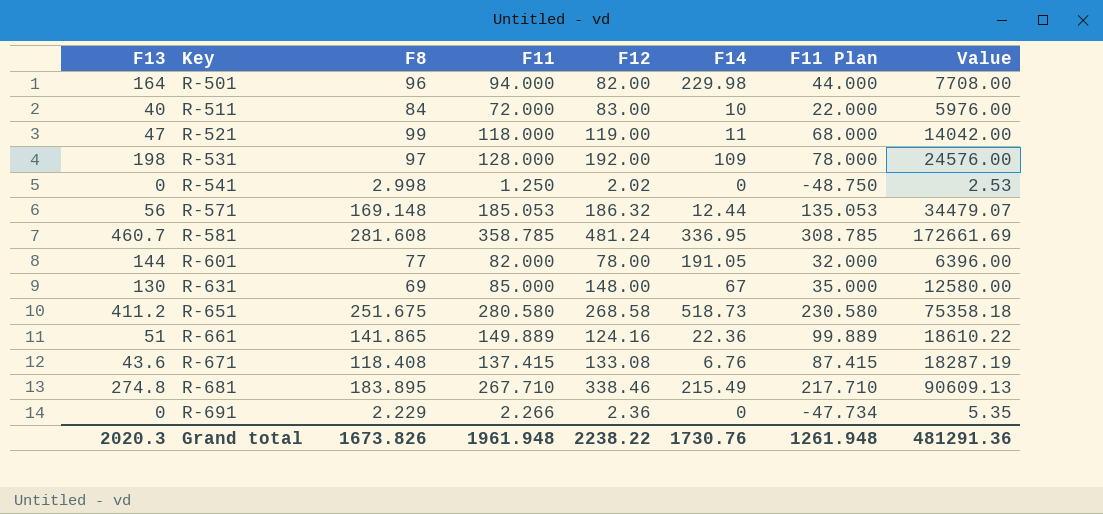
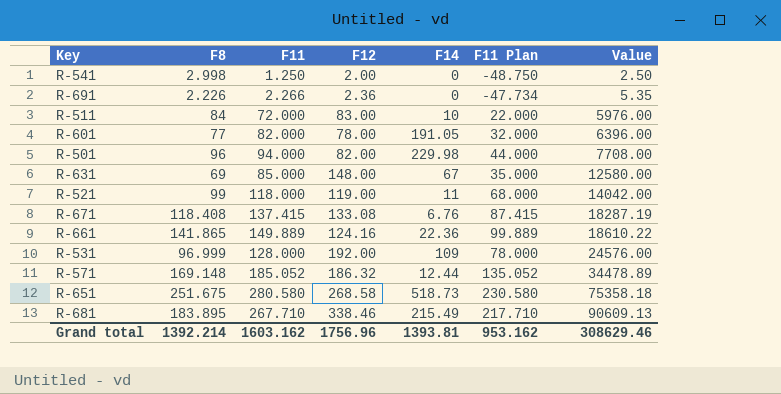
row order: Key ascending -> Value ascending
column F13 | position: 1 -> none
row R-581: 460.7 | 281.608 | 358.785 | 481.24 | 336.95 | 308.785 | 172661.69 -> none
R-541 | F12: 2.02 -> 2.00
R-541 | Value: 2.53 -> 2.50
R-691 | F8: 2.229 -> 2.226
R-531 | F8: 97 -> 96.999
R-571 | F11: 185.053 -> 185.052
R-571 | F11 Plan: 135.053 -> 135.052
R-571 | Value: 34479.07 -> 34478.89
Grand total | F8: 1673.826 -> 1392.214
Grand total | F11: 1961.948 -> 1603.162
Grand total | F12: 2238.22 -> 1756.96
Grand total | F14: 1730.76 -> 1393.81
Grand total | F11 Plan: 1261.948 -> 953.162
Grand total | Value: 481291.36 -> 308629.46

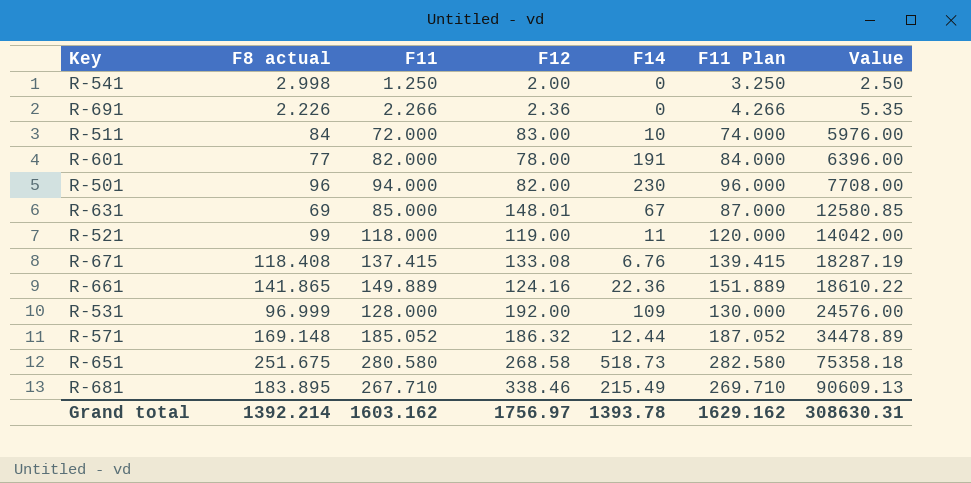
column name: F8 -> F8 actual
column F11 Plan | formula: [F11] - 50 -> [F11] + 2
R-601 | F14: 191.05 -> 191
R-501 | F14: 229.98 -> 230
R-631 | F12: 148.00 -> 148.01
R-631 | Value: 12580.00 -> 12580.85
Grand total | F12: 1756.96 -> 1756.97
Grand total | F14: 1393.81 -> 1393.78
Grand total | F11 Plan: 953.162 -> 1629.162
Grand total | Value: 308629.46 -> 308630.31

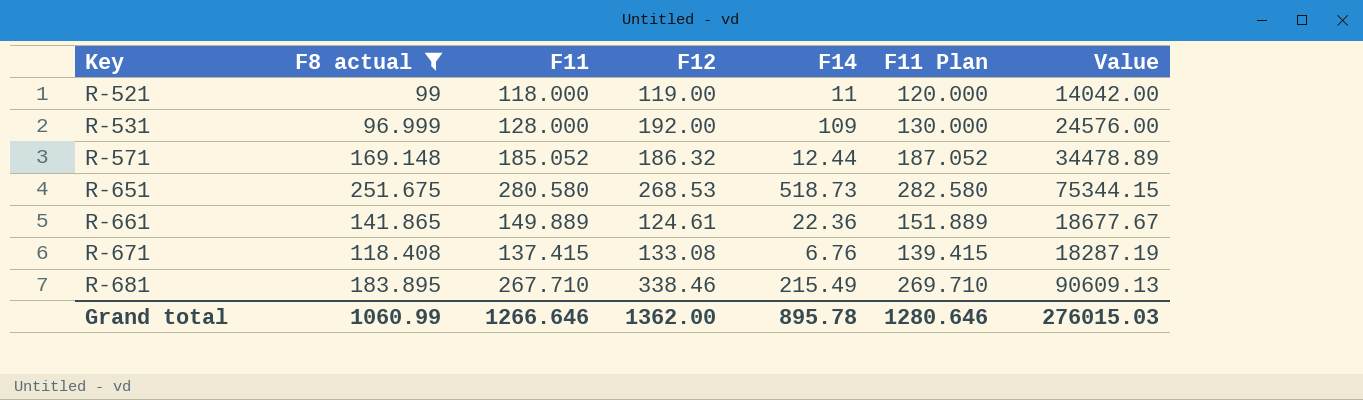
filter: none -> F8 actual >= 96.999
row order: Value ascending -> Key ascending
R-651 | F12: 268.58 -> 268.53
R-651 | Value: 75358.18 -> 75344.15
R-661 | F12: 124.16 -> 124.61
R-661 | Value: 18610.22 -> 18677.67
Grand total | F8 actual: 1392.214 -> 1060.99
Grand total | F11: 1603.162 -> 1266.646
Grand total | F12: 1756.97 -> 1362.00
Grand total | F14: 1393.78 -> 895.78
Grand total | F11 Plan: 1629.162 -> 1280.646
Grand total | Value: 308630.31 -> 276015.03

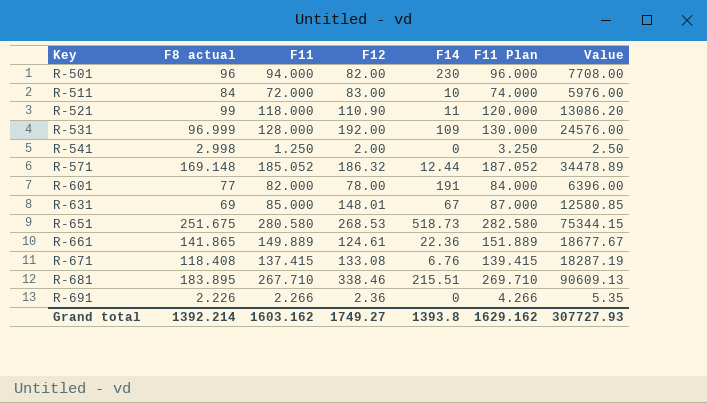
filter: F8 actual >= 96.999 -> none
R-521 | F12: 119.00 -> 110.90
R-521 | Value: 14042.00 -> 13086.20
R-681 | F14: 215.49 -> 215.51
Grand total | F8 actual: 1060.99 -> 1392.214
Grand total | F11: 1266.646 -> 1603.162
Grand total | F12: 1362.00 -> 1749.27
Grand total | F14: 895.78 -> 1393.8
Grand total | F11 Plan: 1280.646 -> 1629.162
Grand total | Value: 276015.03 -> 307727.93

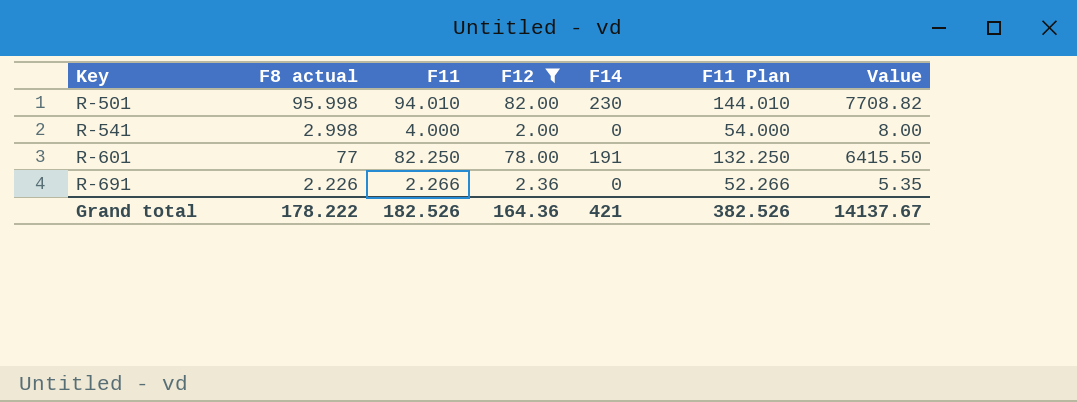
filter: none -> F12 <= 82.00
column F11 Plan | formula: [F11] + 2 -> [F11] + 50
R-501 | F8 actual: 96 -> 95.998
R-501 | F11: 94.000 -> 94.010
R-501 | Value: 7708.00 -> 7708.82
R-541 | F11: 1.250 -> 4.000
R-541 | Value: 2.50 -> 8.00
R-601 | F11: 82.000 -> 82.250
R-601 | Value: 6396.00 -> 6415.50
Grand total | F8 actual: 1392.214 -> 178.222
Grand total | F11: 1603.162 -> 182.526
Grand total | F12: 1749.27 -> 164.36
Grand total | F14: 1393.8 -> 421
Grand total | F11 Plan: 1629.162 -> 382.526
Grand total | Value: 307727.93 -> 14137.67

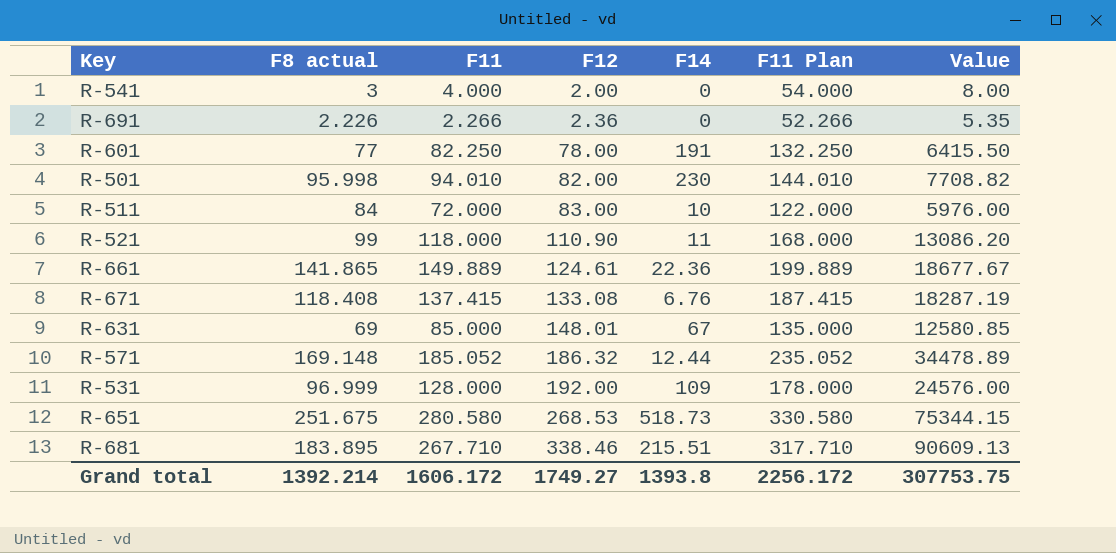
filter: F12 <= 82.00 -> none
row order: Key ascending -> F12 ascending
R-541 | F8 actual: 2.998 -> 3
Grand total | F8 actual: 178.222 -> 1392.214
Grand total | F11: 182.526 -> 1606.172
Grand total | F12: 164.36 -> 1749.27
Grand total | F14: 421 -> 1393.8
Grand total | F11 Plan: 382.526 -> 2256.172
Grand total | Value: 14137.67 -> 307753.75

